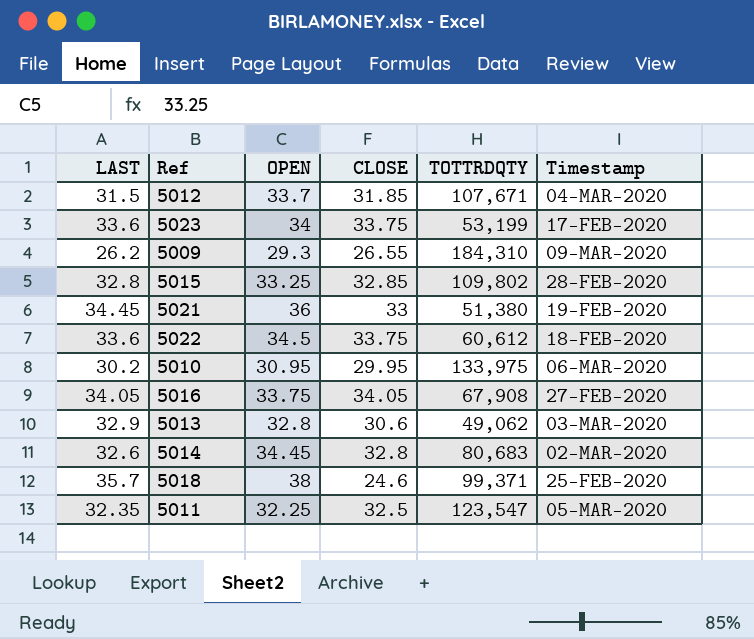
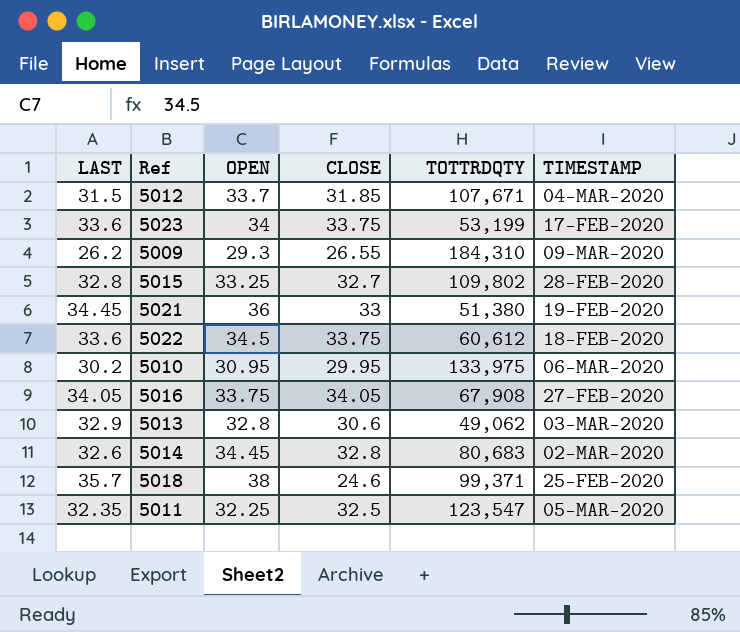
column name: Timestamp -> TIMESTAMP
5015 | CLOSE: 32.85 -> 32.7

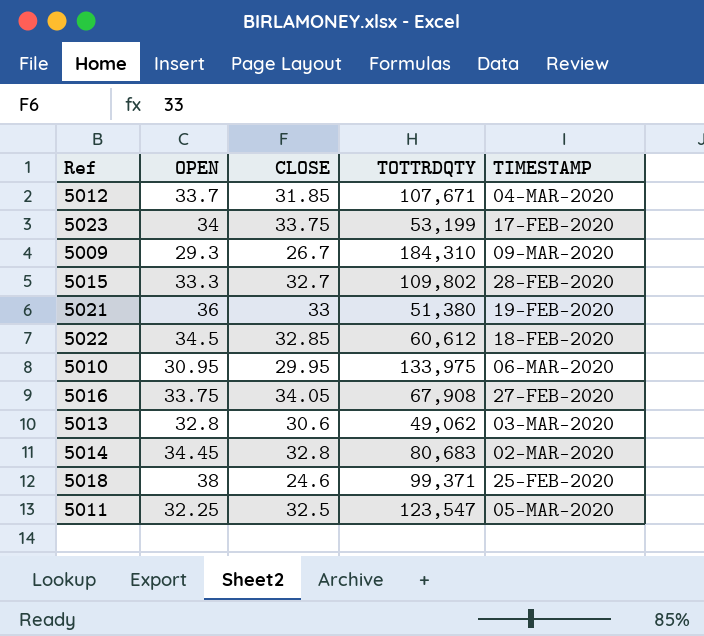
column LAST | position: 1 -> none
5009 | CLOSE: 26.55 -> 26.7
5015 | OPEN: 33.25 -> 33.3
5022 | CLOSE: 33.75 -> 32.85

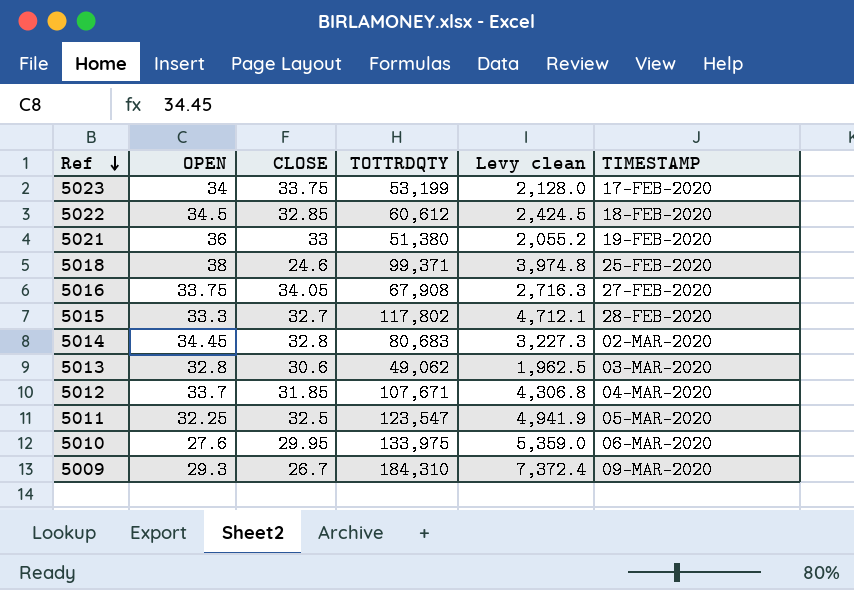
row order: none -> Ref descending
column Levy clean | formula: none -> [TOTTRDQTY] * 0.04
5015 | TOTTRDQTY: 109,802 -> 117,802
5010 | OPEN: 30.95 -> 27.6

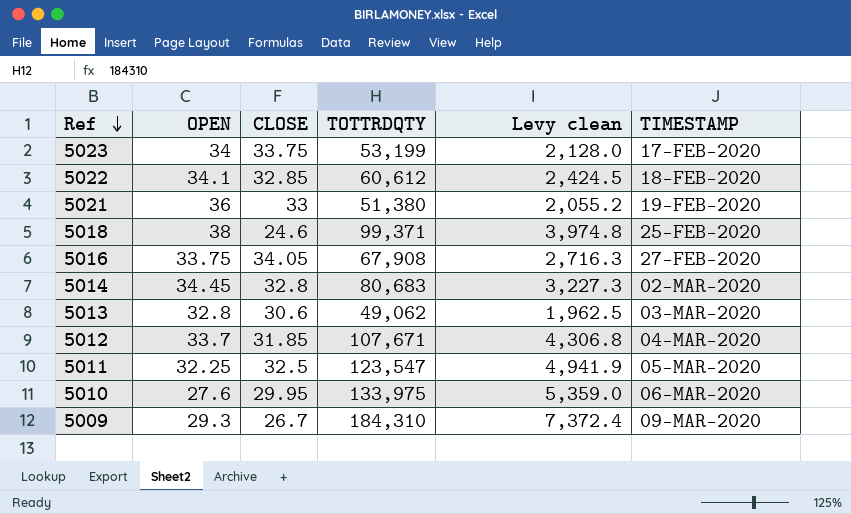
row 5015: 33.3 | 32.7 | 117,802 | 4,712.1 | 28-FEB-2020 -> none
5022 | OPEN: 34.5 -> 34.1

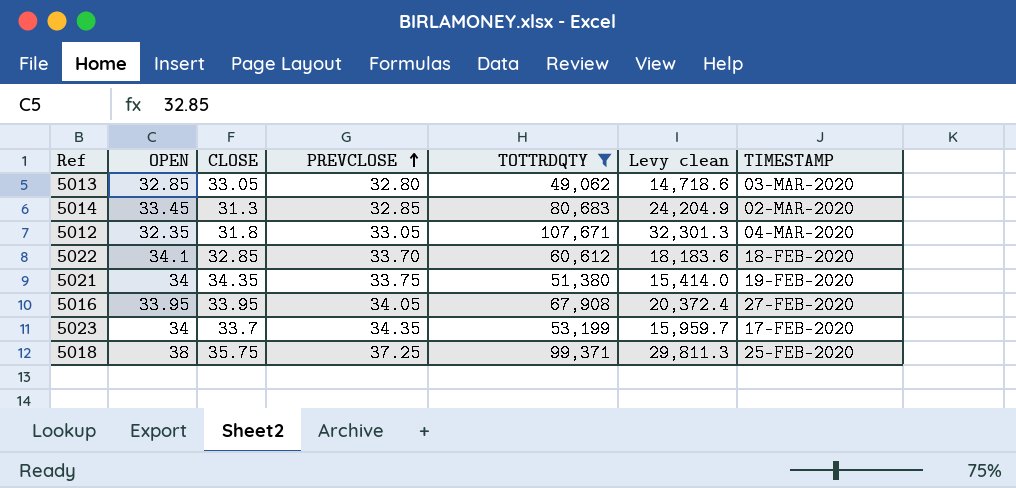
filter: none -> TOTTRDQTY <= 107,671
row order: Ref descending -> PREVCLOSE ascending
column PREVCLOSE | position: none -> 4
column Levy clean | formula: [TOTTRDQTY] * 0.04 -> [TOTTRDQTY] * 0.3
5013 | OPEN: 32.8 -> 32.85
5013 | CLOSE: 30.6 -> 33.05
5014 | OPEN: 34.45 -> 33.45
5014 | CLOSE: 32.8 -> 31.3
5012 | OPEN: 33.7 -> 32.35
5012 | CLOSE: 31.85 -> 31.8
5021 | OPEN: 36 -> 34
5021 | CLOSE: 33 -> 34.35
5016 | OPEN: 33.75 -> 33.95
5016 | CLOSE: 34.05 -> 33.95
5023 | CLOSE: 33.75 -> 33.7
5018 | CLOSE: 24.6 -> 35.75

